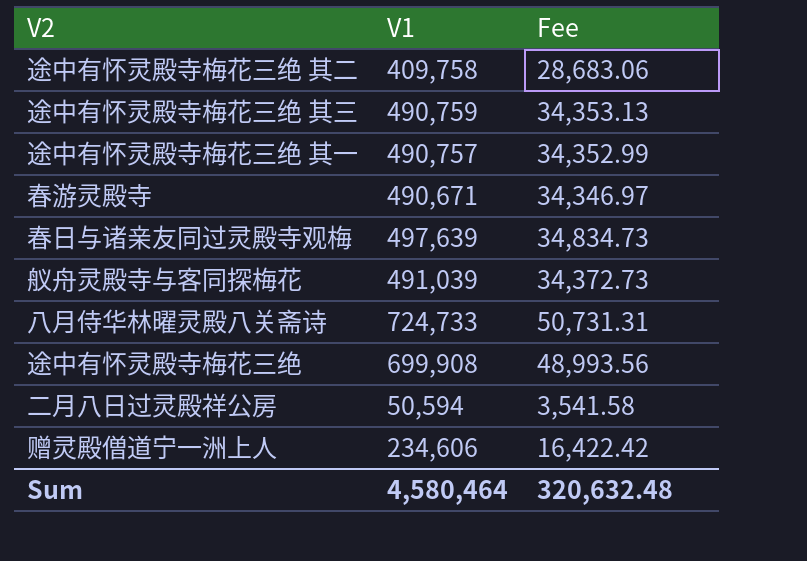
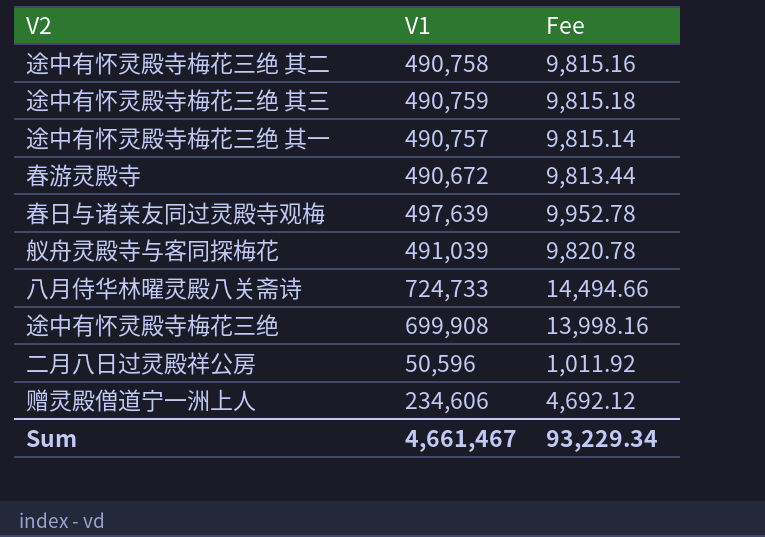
column Fee | formula: [V1] * 0.07 -> [V1] * 0.02
途中有怀灵殿寺梅花三绝 其二 | V1: 409,758 -> 490,758
春游灵殿寺 | V1: 490,671 -> 490,672
二月八日过灵殿祥公房 | V1: 50,594 -> 50,596
Sum | V1: 4,580,464 -> 4,661,467
Sum | Fee: 320,632.48 -> 93,229.34

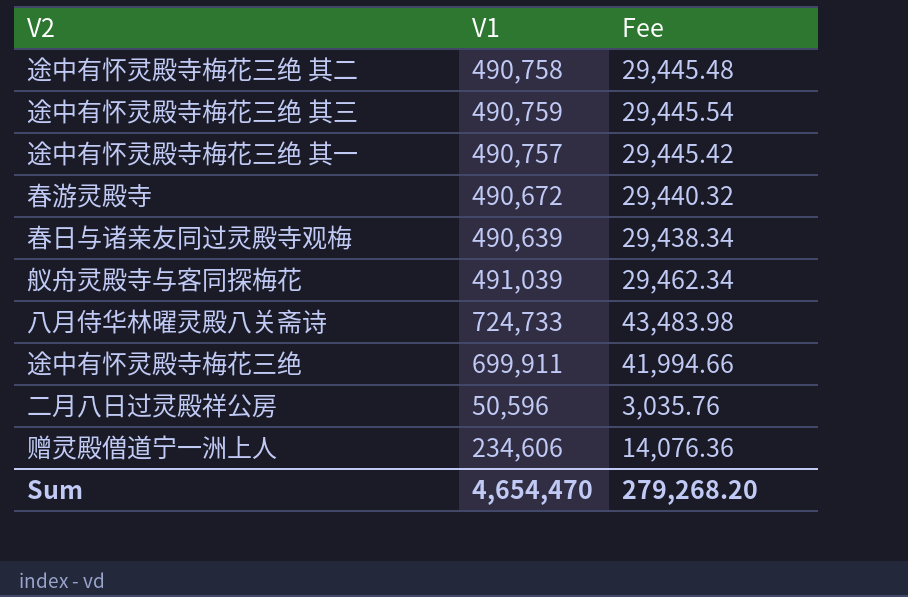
column Fee | formula: [V1] * 0.02 -> [V1] * 0.06
春日与诸亲友同过灵殿寺观梅 | V1: 497,639 -> 490,639
途中有怀灵殿寺梅花三绝 | V1: 699,908 -> 699,911
Sum | V1: 4,661,467 -> 4,654,470
Sum | Fee: 93,229.34 -> 279,268.20

